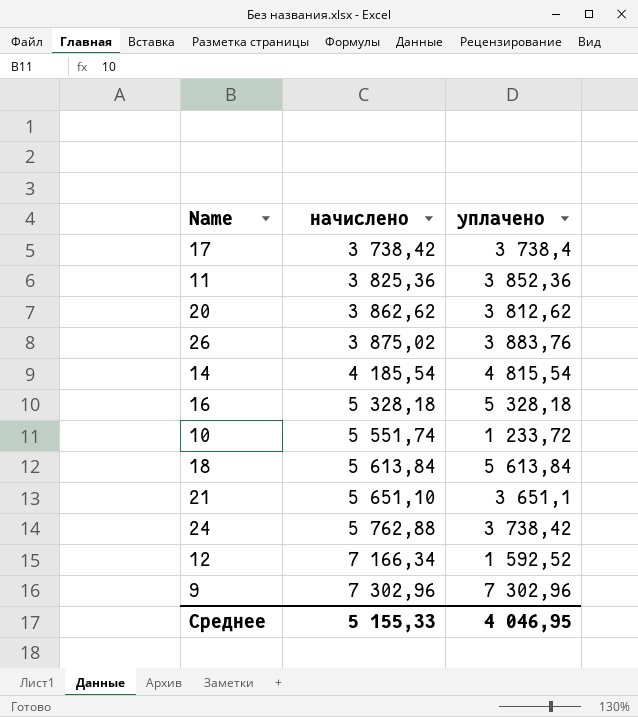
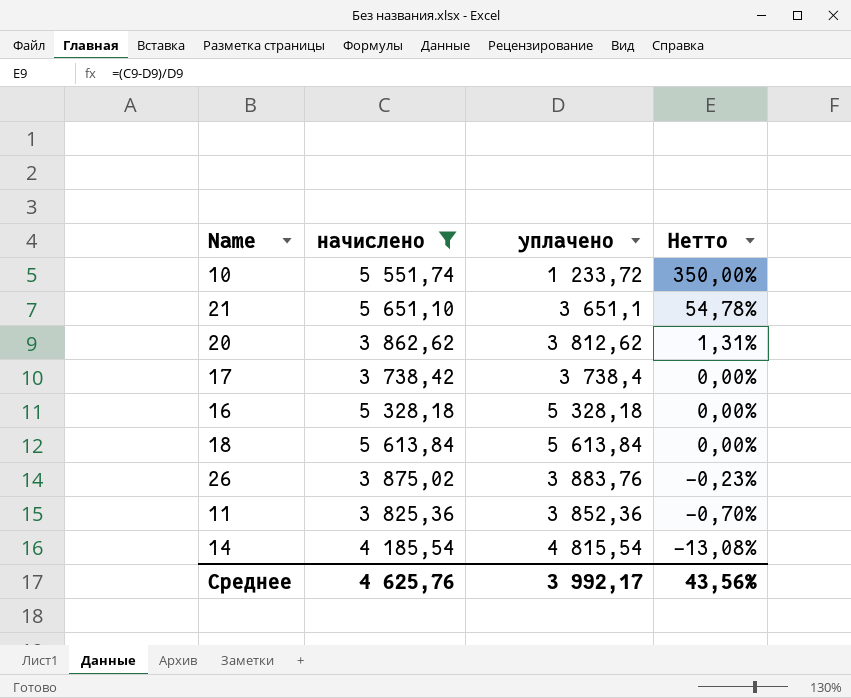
filter: none -> начислено <= 5 651,10
row order: начислено ascending -> Нетто descending
column Нетто | formula: none -> ([начислено] - [уплачено]) / [уплачено]
Среднее | начислено: 5 155,33 -> 4 625,76
Среднее | уплачено: 4 046,95 -> 3 992,17

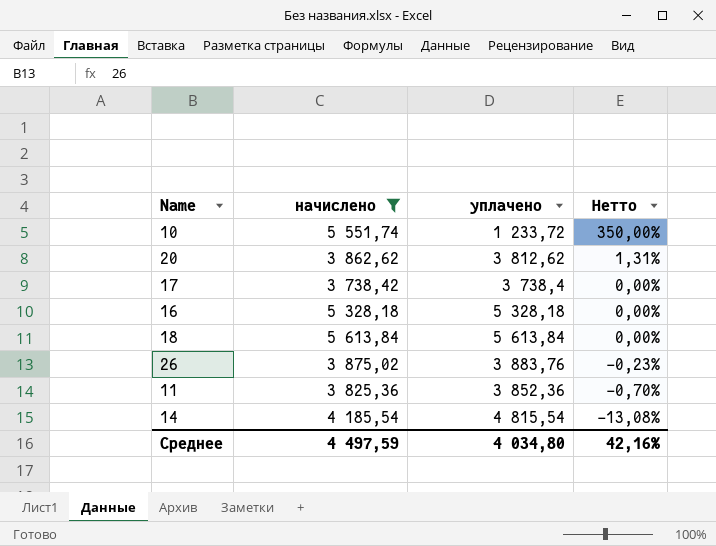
row 21: 5 651,10 | 3 651,1 | 54,78% -> none
Среднее | начислено: 4 625,76 -> 4 497,59
Среднее | уплачено: 3 992,17 -> 4 034,80
Среднее | Нетто: 43,56% -> 42,16%

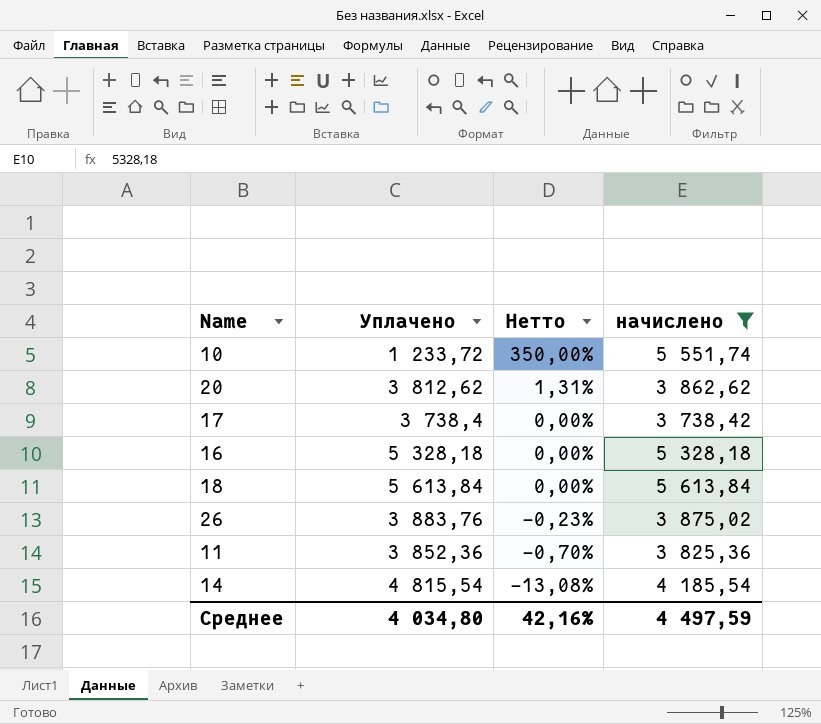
column name: уплачено -> Уплачено
column начислено | position: 2 -> 4

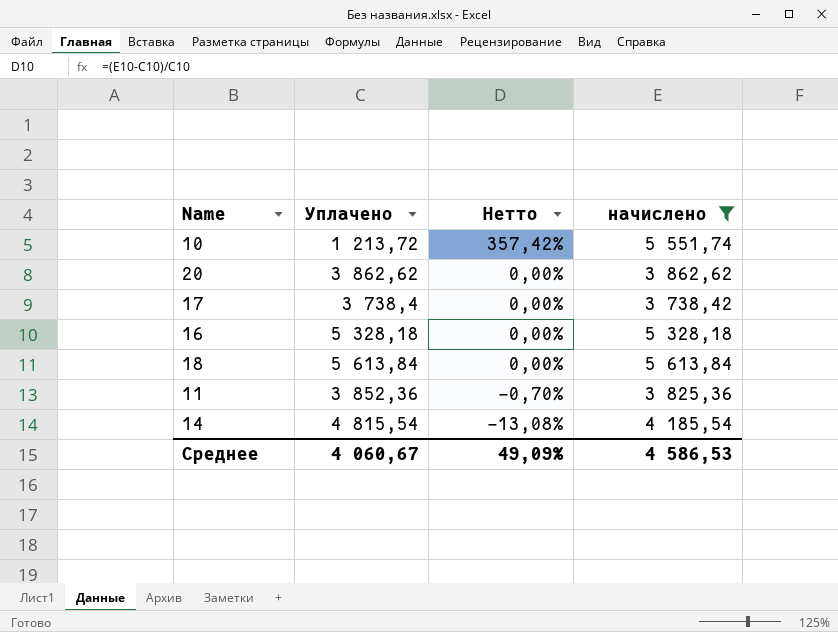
row 26: 3 883,76 | -0,23% | 3 875,02 -> none
10 | Уплачено: 1 233,72 -> 1 213,72
10 | Нетто: 350,00% -> 357,42%
20 | Уплачено: 3 812,62 -> 3 862,62
20 | Нетто: 1,31% -> 0,00%
Среднее | Уплачено: 4 034,80 -> 4 060,67
Среднее | Нетто: 42,16% -> 49,09%
Среднее | начислено: 4 497,59 -> 4 586,53

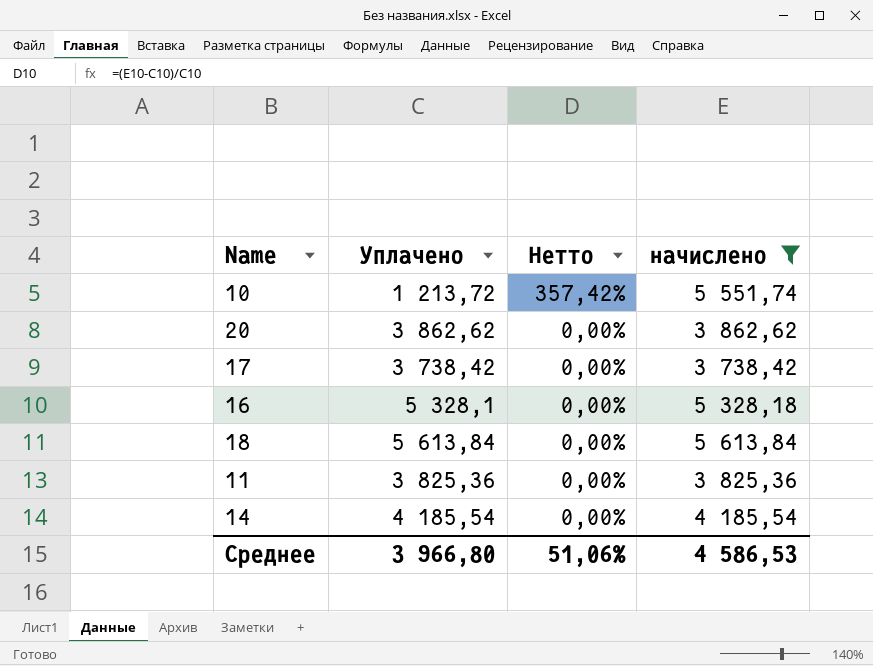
17 | Уплачено: 3 738,4 -> 3 738,42
16 | Уплачено: 5 328,18 -> 5 328,1
11 | Уплачено: 3 852,36 -> 3 825,36
11 | Нетто: -0,70% -> 0,00%
14 | Уплачено: 4 815,54 -> 4 185,54
14 | Нетто: -13,08% -> 0,00%
Среднее | Уплачено: 4 060,67 -> 3 966,80
Среднее | Нетто: 49,09% -> 51,06%

